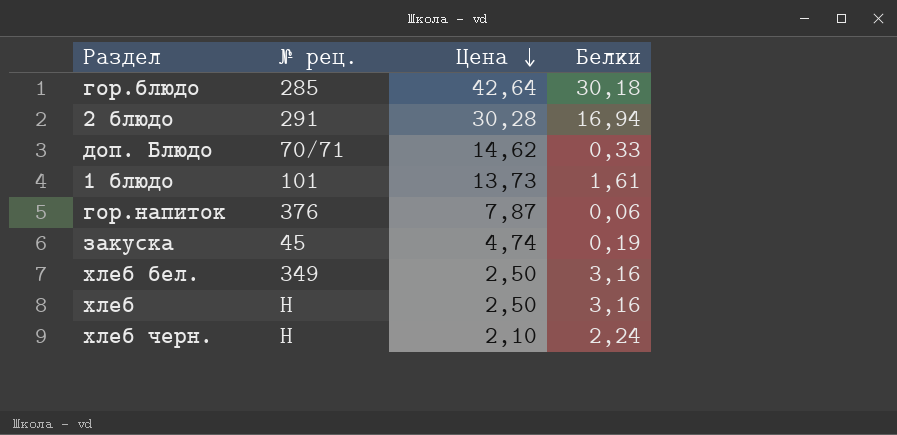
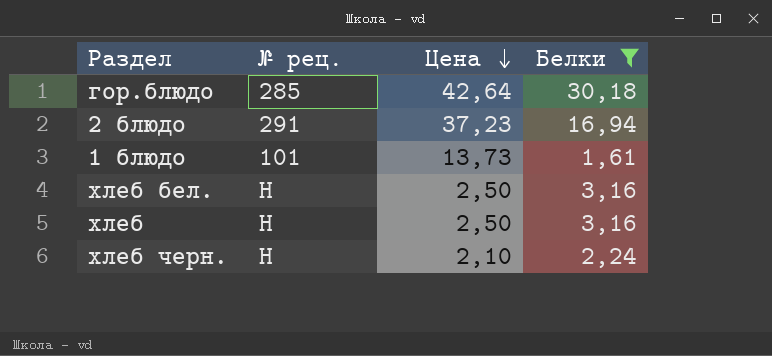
filter: none -> Белки >= 1,61
2 блюдо | Цена: 30,28 -> 37,23
хлеб бел. | № рец.: 349 -> Н

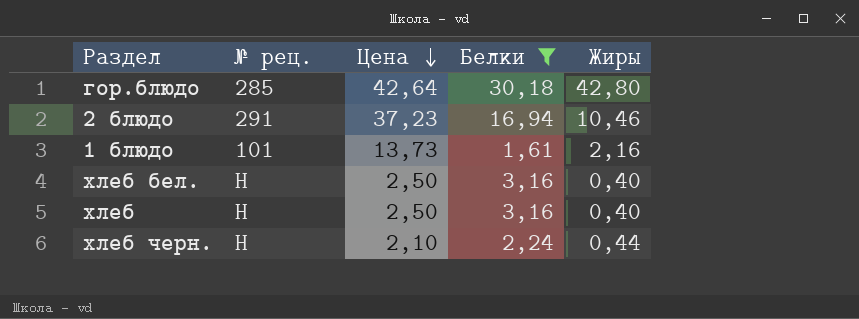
column Жиры | position: none -> 5

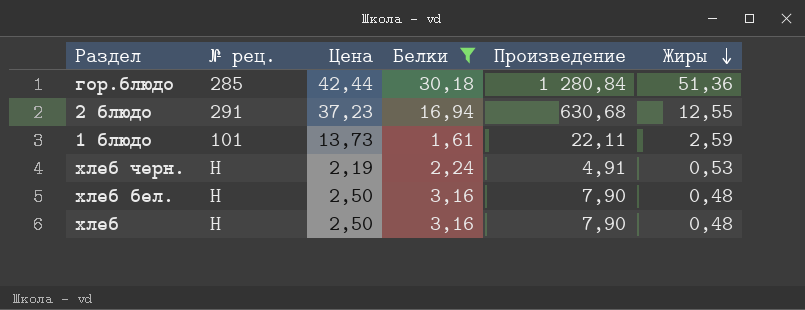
row order: Цена descending -> Жиры descending
column Произведение | formula: none -> [Цена] * [Белки]
гор.блюдо | Цена: 42,64 -> 42,44
гор.блюдо | Жиры: 42,80 -> 51,36
2 блюдо | Жиры: 10,46 -> 12,55
1 блюдо | Жиры: 2,16 -> 2,59
хлеб черн. | Цена: 2,10 -> 2,19
хлеб черн. | Жиры: 0,44 -> 0,53
хлеб бел. | Жиры: 0,40 -> 0,48
хлеб | Жиры: 0,40 -> 0,48

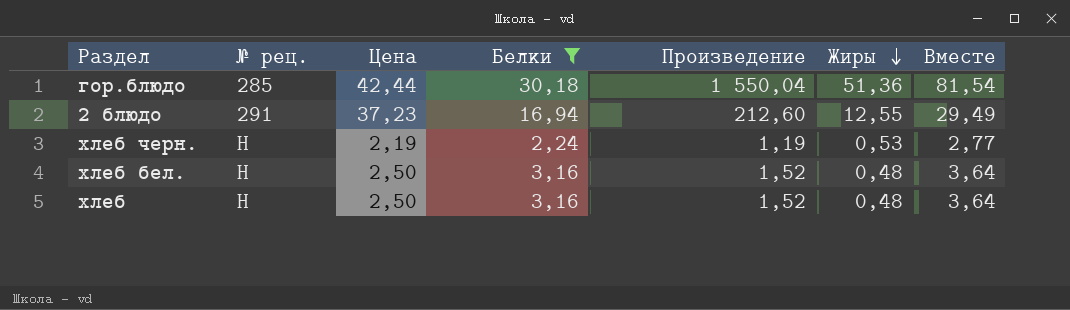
column Произведение | formula: [Цена] * [Белки] -> [Белки] * [Жиры]
column Вместе | formula: none -> [Белки] + [Жиры]
row 1 блюдо: 101 | 13,73 | 1,61 | 22,11 | 2,59 -> none

